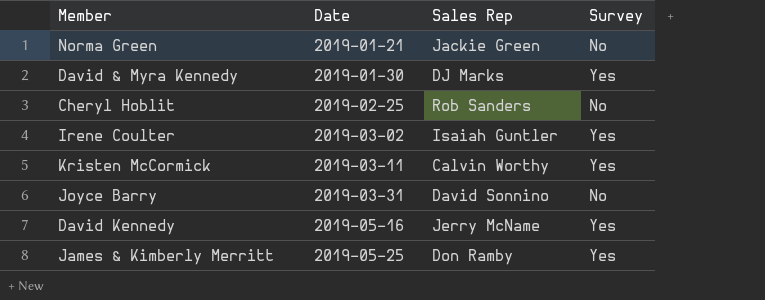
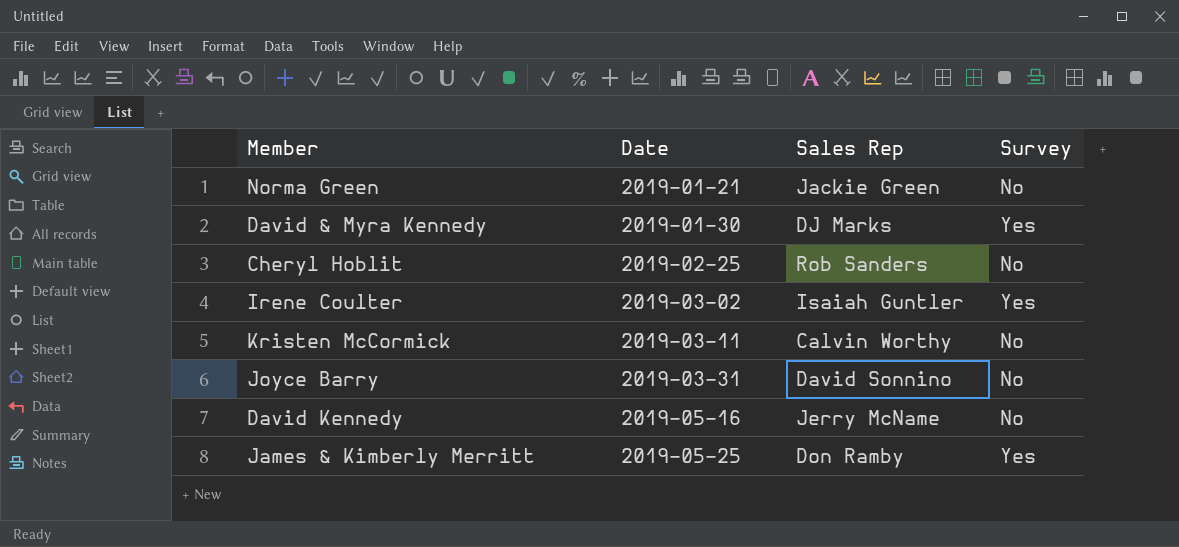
Kristen McCormick | Survey: Yes -> No
David Kennedy | Survey: Yes -> No

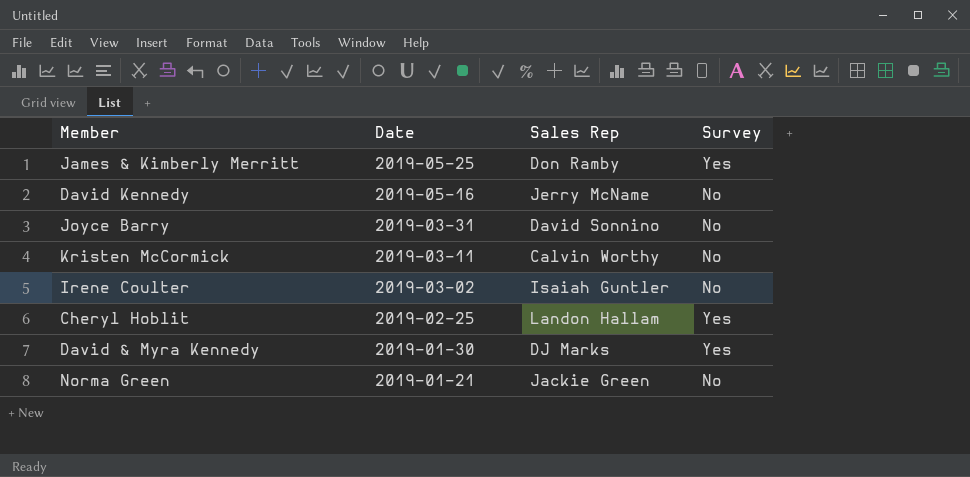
row order: Date ascending -> Date descending
Irene Coulter | Survey: Yes -> No
Cheryl Hoblit | Sales Rep: Rob Sanders -> Landon Hallam
Cheryl Hoblit | Survey: No -> Yes

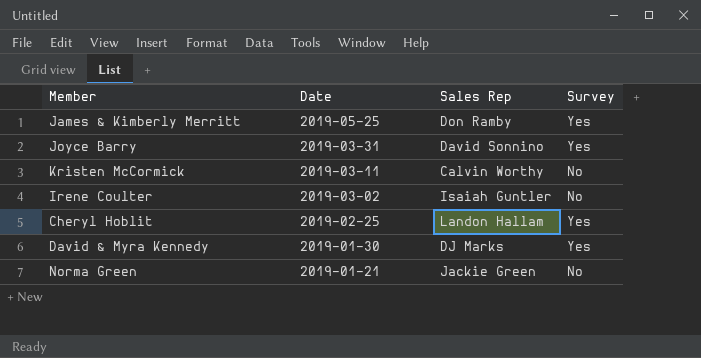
row David Kennedy: 2019-05-16 | Jerry McName | No -> none
Joyce Barry | Survey: No -> Yes

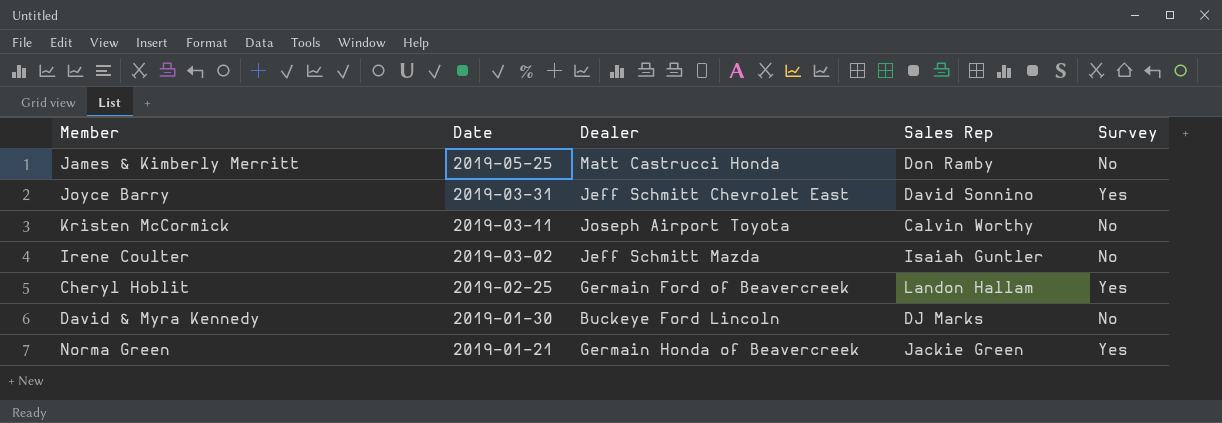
column Dealer | position: none -> 3
James & Kimberly Merritt | Survey: Yes -> No
David & Myra Kennedy | Survey: Yes -> No
Norma Green | Survey: No -> Yes

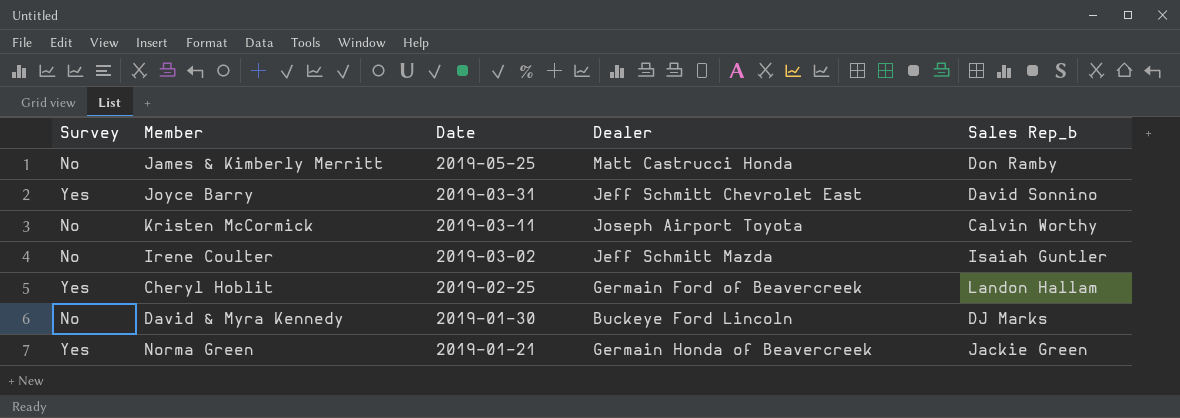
column Survey | position: 5 -> 1
column name: Sales Rep -> Sales Rep_b

